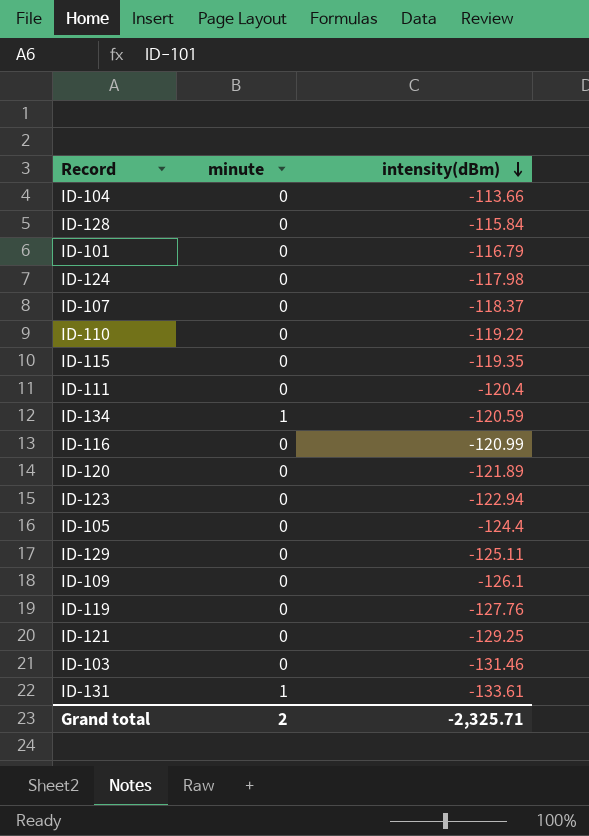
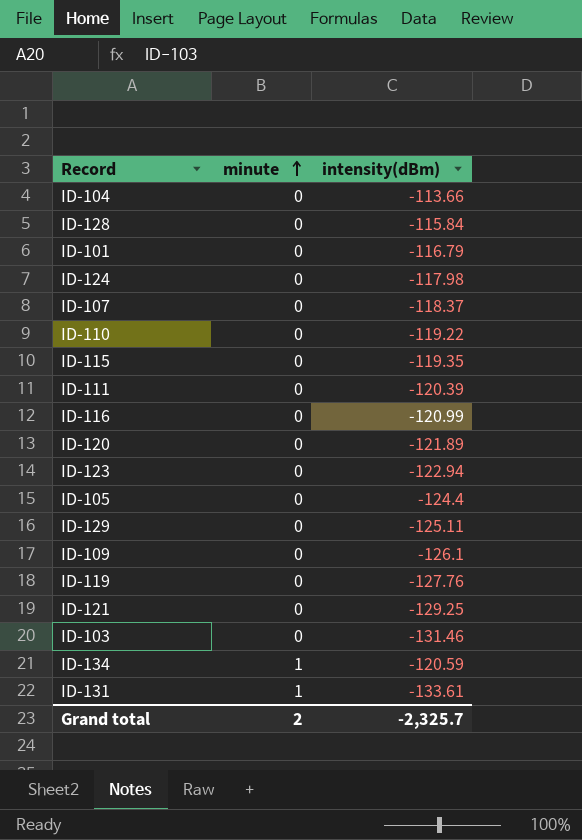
row order: intensity(dBm) descending -> minute ascending
ID-111 | intensity(dBm): -120.4 -> -120.39
Grand total | intensity(dBm): -2,325.71 -> -2,325.7

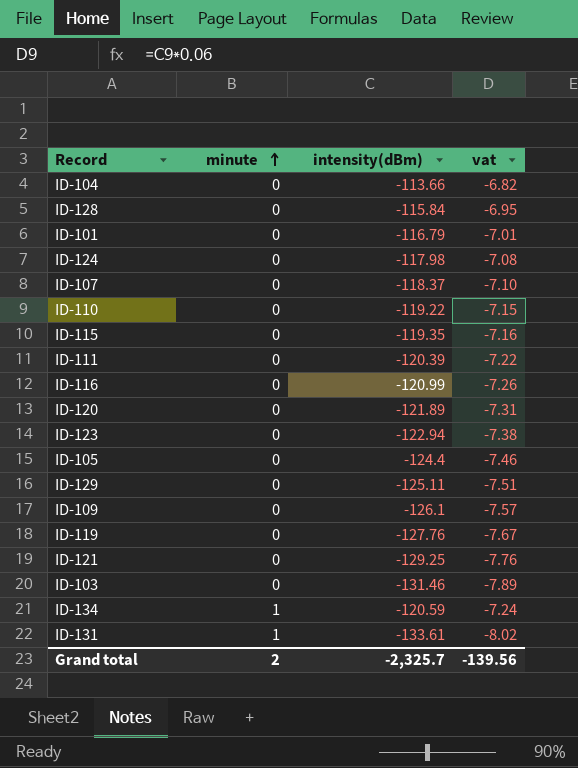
column vat | formula: none -> [intensity(dBm)] * 0.06

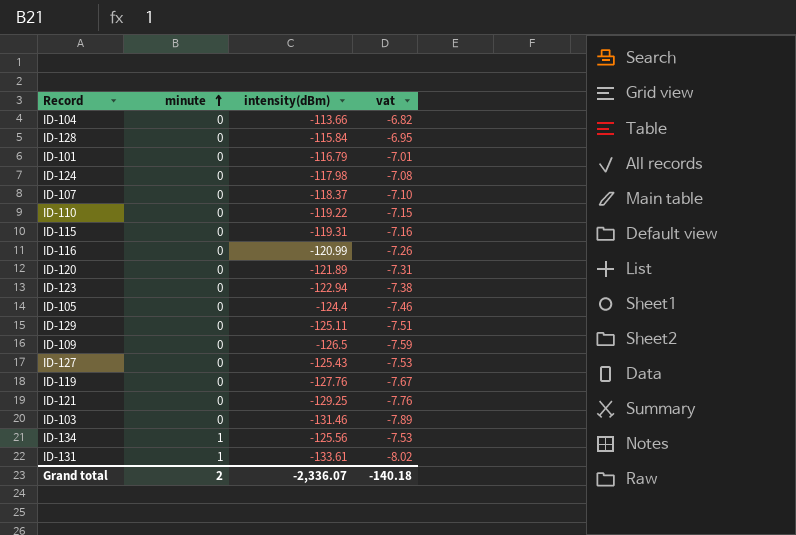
row ID-111: 0 | -120.39 | -7.22 -> none
ID-115 | intensity(dBm): -119.35 -> -119.31
ID-109 | intensity(dBm): -126.1 -> -126.5
ID-109 | vat: -7.57 -> -7.59
row ID-127: none -> 0 | -125.43 | -7.53
ID-134 | intensity(dBm): -120.59 -> -125.56
ID-134 | vat: -7.24 -> -7.53
Grand total | intensity(dBm): -2,325.7 -> -2,336.07
Grand total | vat: -139.56 -> -140.18

